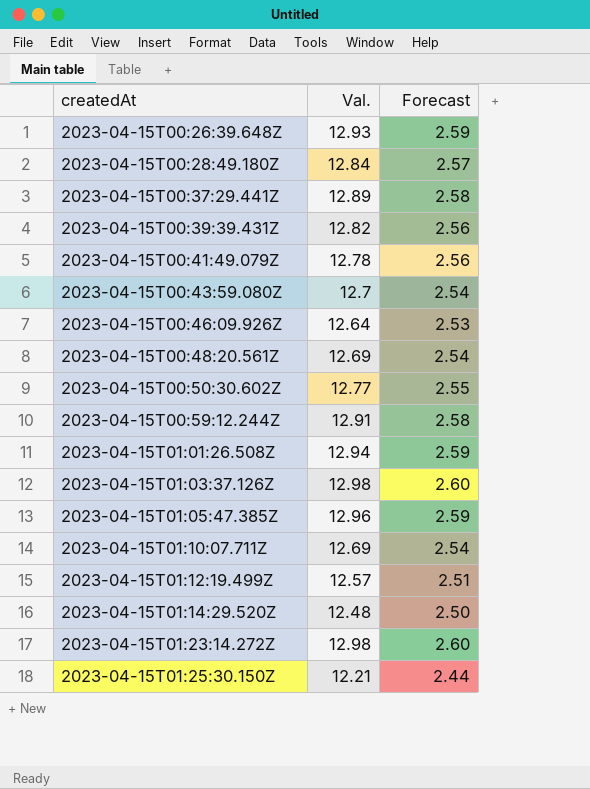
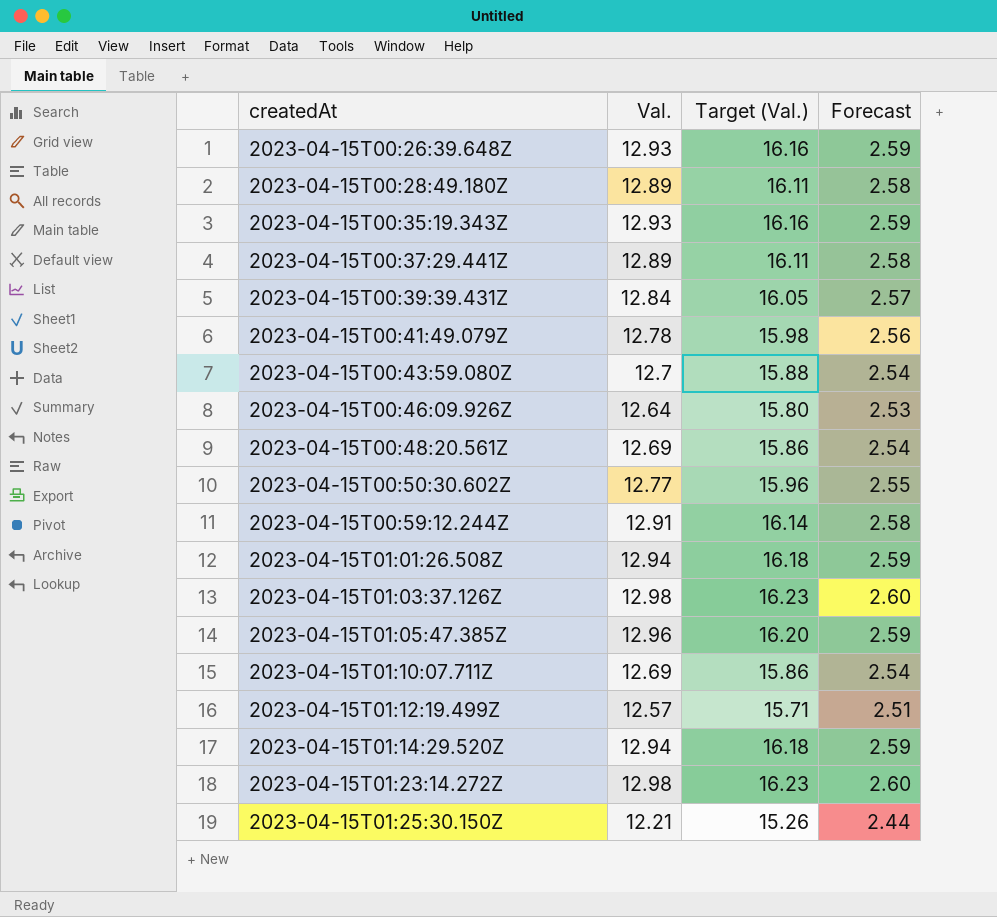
column Target (Val.) | formula: none -> [Val.] * 1.25
2023-04-15T00:28:49.180Z | Val.: 12.84 -> 12.89
2023-04-15T00:28:49.180Z | Forecast: 2.57 -> 2.58
row 2023-04-15T00:35:19.343Z: none -> 12.93 | 16.16 | 2.59
2023-04-15T00:39:39.431Z | Val.: 12.82 -> 12.84
2023-04-15T00:39:39.431Z | Forecast: 2.56 -> 2.57
2023-04-15T01:14:29.520Z | Val.: 12.48 -> 12.94
2023-04-15T01:14:29.520Z | Forecast: 2.50 -> 2.59

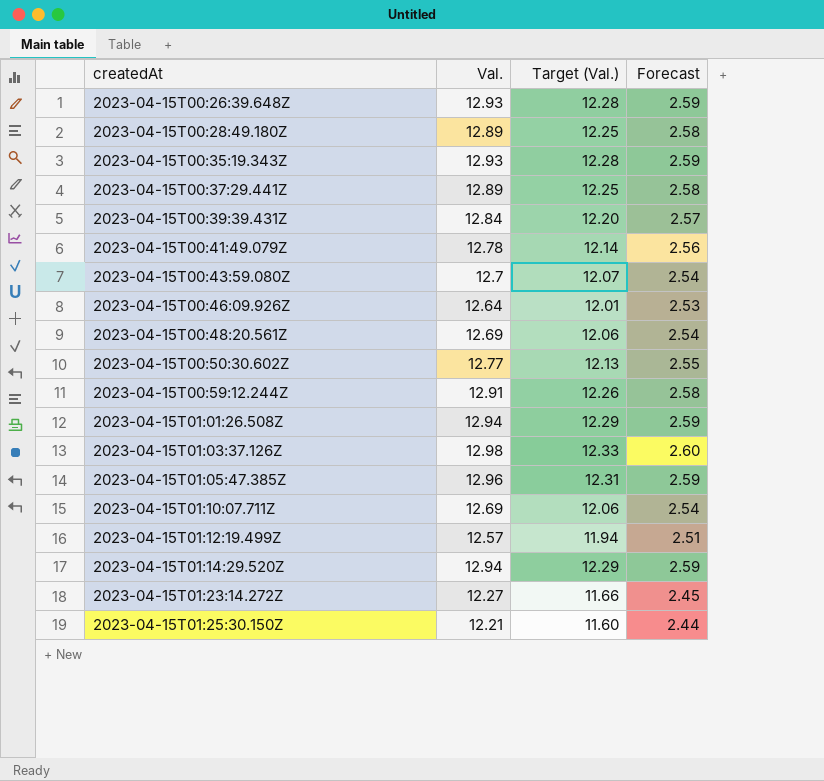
column Target (Val.) | formula: [Val.] * 1.25 -> [Val.] * 0.95
2023-04-15T01:23:14.272Z | Val.: 12.98 -> 12.27
2023-04-15T01:23:14.272Z | Forecast: 2.60 -> 2.45

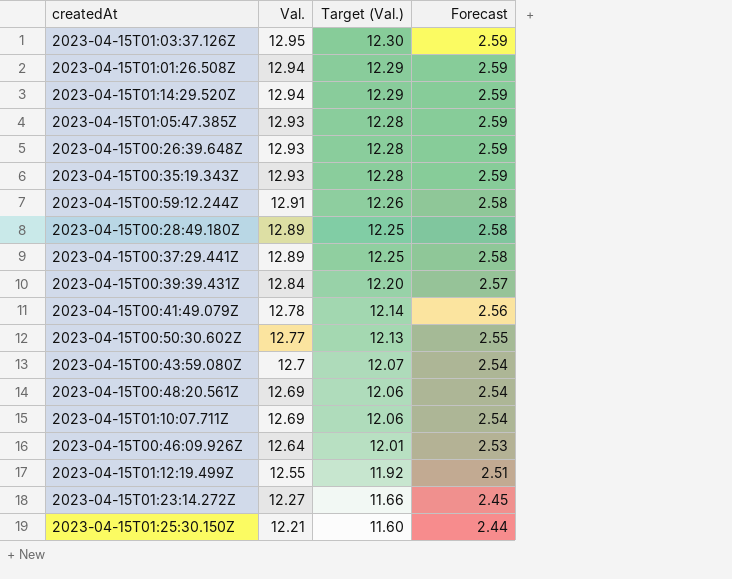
row order: createdAt ascending -> Val. descending
2023-04-15T01:03:37.126Z | Val.: 12.98 -> 12.95
2023-04-15T01:03:37.126Z | Target (Val.): 12.33 -> 12.30
2023-04-15T01:03:37.126Z | Forecast: 2.60 -> 2.59
2023-04-15T01:05:47.385Z | Val.: 12.96 -> 12.93
2023-04-15T01:05:47.385Z | Target (Val.): 12.31 -> 12.28
2023-04-15T01:12:19.499Z | Val.: 12.57 -> 12.55
2023-04-15T01:12:19.499Z | Target (Val.): 11.94 -> 11.92

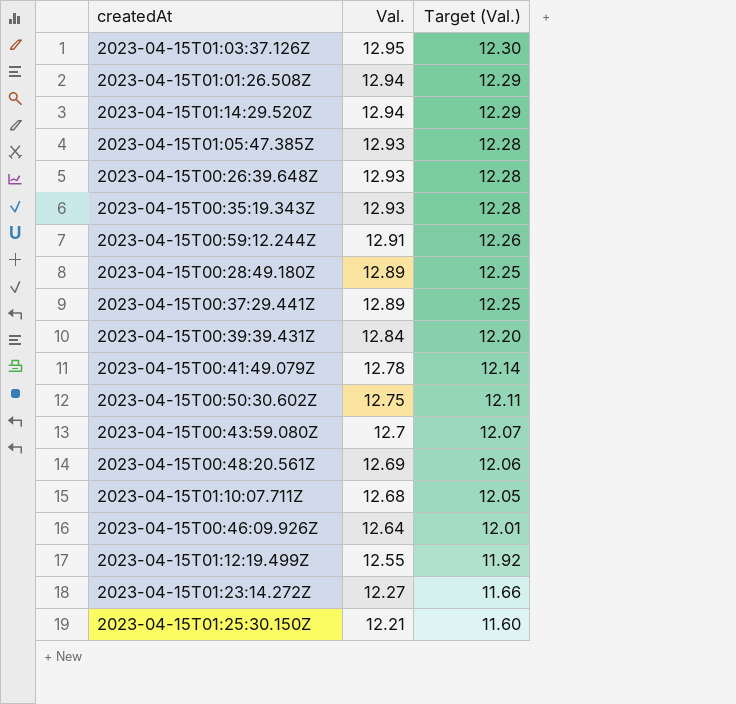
column Forecast | formula: [Val.] * 0.2 -> none
2023-04-15T00:50:30.602Z | Val.: 12.77 -> 12.75
2023-04-15T00:50:30.602Z | Target (Val.): 12.13 -> 12.11
2023-04-15T01:10:07.711Z | Val.: 12.69 -> 12.68
2023-04-15T01:10:07.711Z | Target (Val.): 12.06 -> 12.05

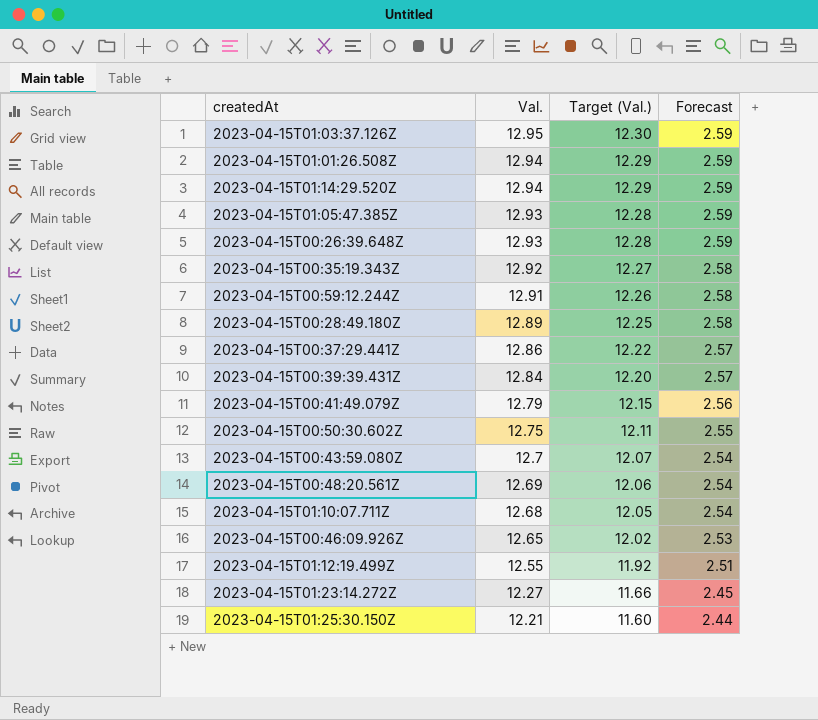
column Forecast | formula: none -> [Val.] * 0.2
2023-04-15T00:35:19.343Z | Val.: 12.93 -> 12.92
2023-04-15T00:35:19.343Z | Target (Val.): 12.28 -> 12.27
2023-04-15T00:37:29.441Z | Val.: 12.89 -> 12.86
2023-04-15T00:37:29.441Z | Target (Val.): 12.25 -> 12.22
2023-04-15T00:41:49.079Z | Val.: 12.78 -> 12.79
2023-04-15T00:41:49.079Z | Target (Val.): 12.14 -> 12.15
2023-04-15T00:46:09.926Z | Val.: 12.64 -> 12.65
2023-04-15T00:46:09.926Z | Target (Val.): 12.01 -> 12.02

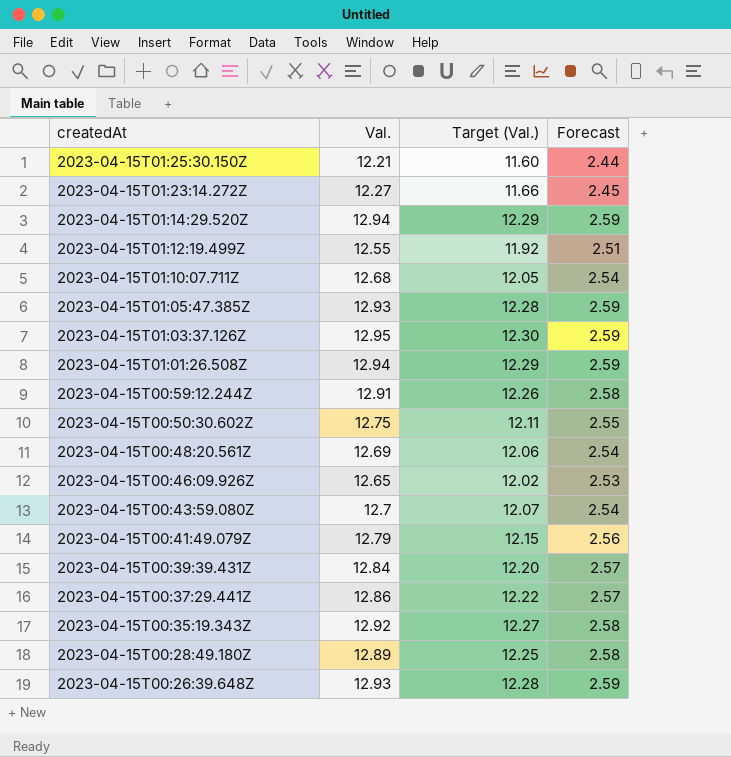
row order: Val. descending -> createdAt descending

